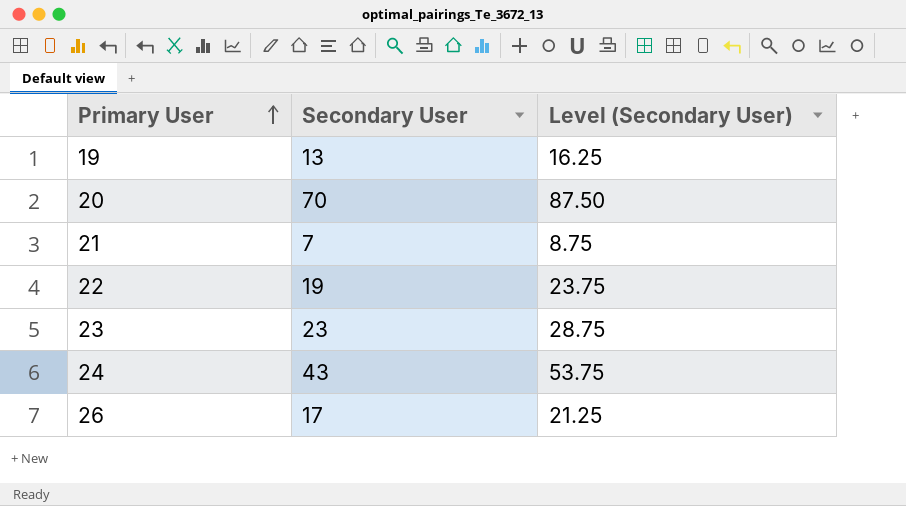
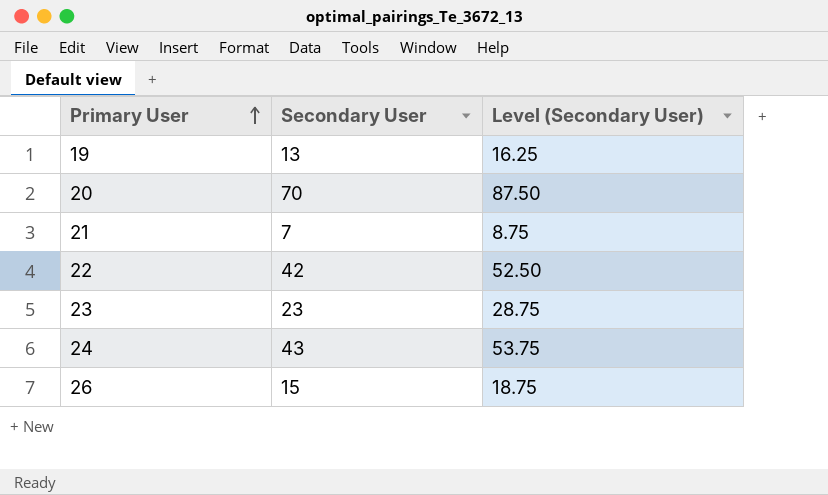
22 | Secondary User: 19 -> 42
22 | Level (Secondary User): 23.75 -> 52.50
26 | Secondary User: 17 -> 15
26 | Level (Secondary User): 21.25 -> 18.75

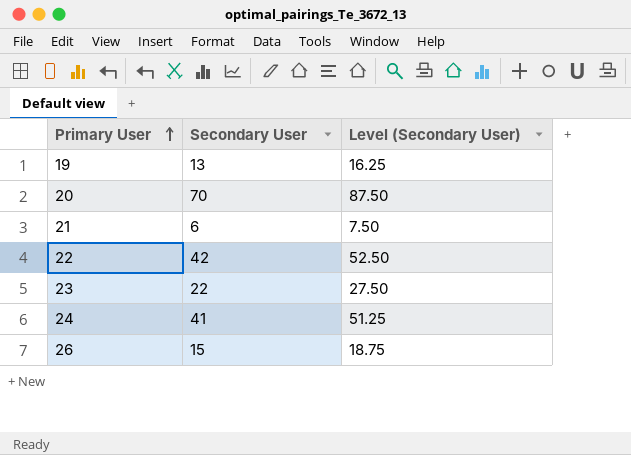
21 | Secondary User: 7 -> 6
21 | Level (Secondary User): 8.75 -> 7.50
23 | Secondary User: 23 -> 22
23 | Level (Secondary User): 28.75 -> 27.50
24 | Secondary User: 43 -> 41
24 | Level (Secondary User): 53.75 -> 51.25

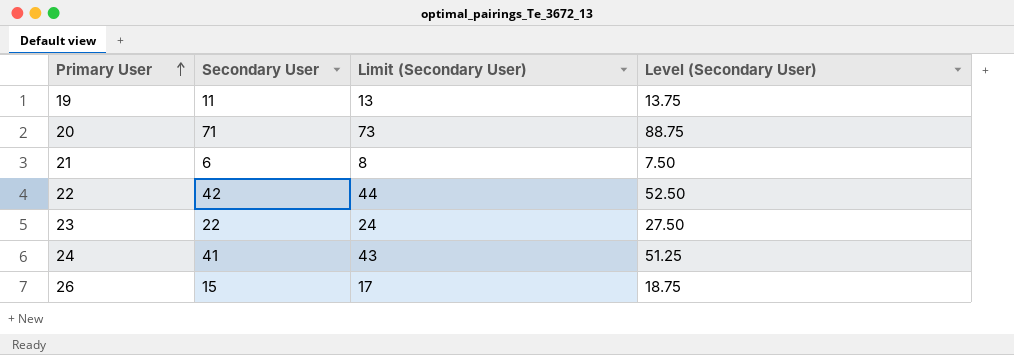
column Limit (Secondary User) | formula: none -> [Secondary User] + 2
19 | Secondary User: 13 -> 11
19 | Level (Secondary User): 16.25 -> 13.75
20 | Secondary User: 70 -> 71
20 | Level (Secondary User): 87.50 -> 88.75

